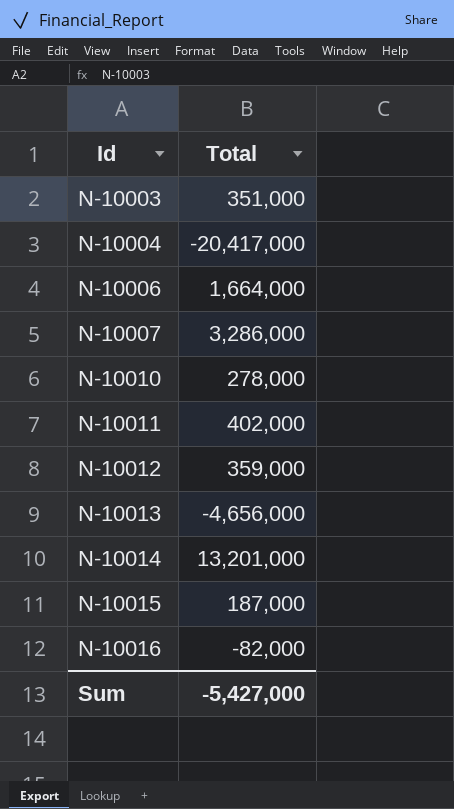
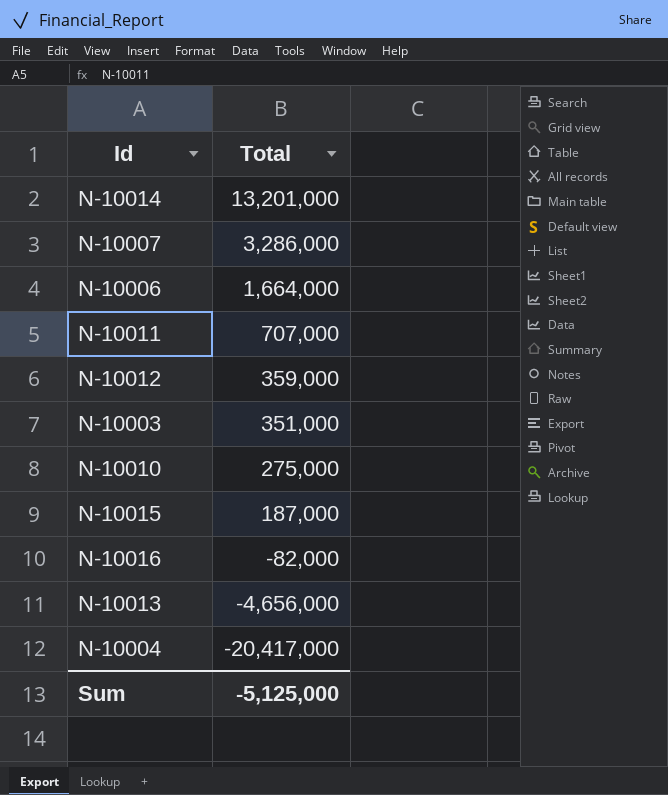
row order: Id ascending -> Total descending
N-10011 | Total: 402,000 -> 707,000
N-10010 | Total: 278,000 -> 275,000
Sum | Total: -5,427,000 -> -5,125,000

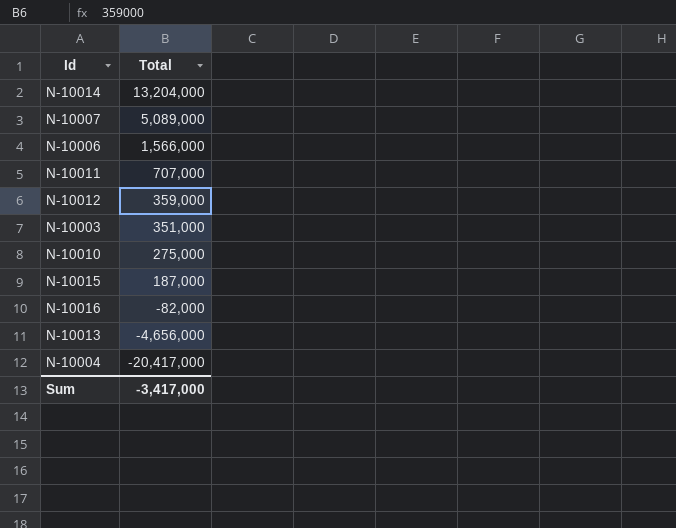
N-10014 | Total: 13,201,000 -> 13,204,000
N-10007 | Total: 3,286,000 -> 5,089,000
N-10006 | Total: 1,664,000 -> 1,566,000
Sum | Total: -5,125,000 -> -3,417,000

